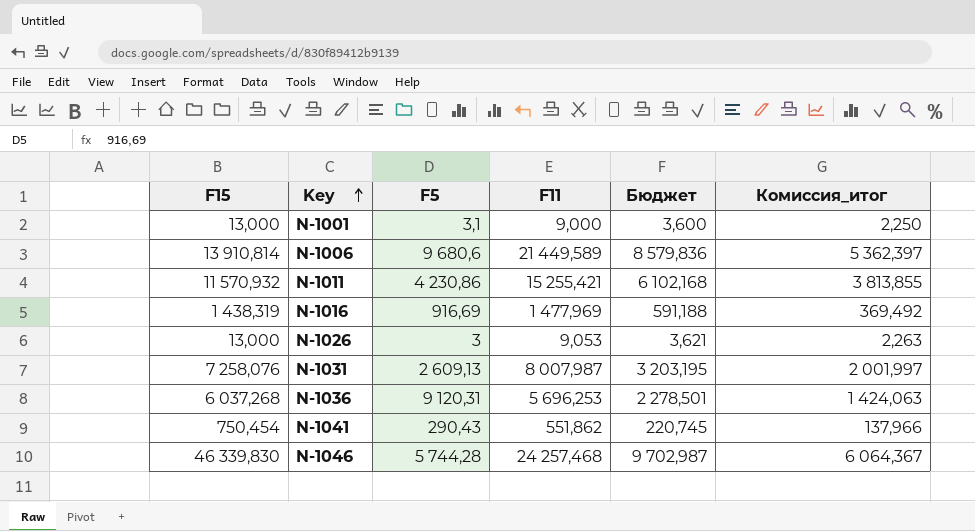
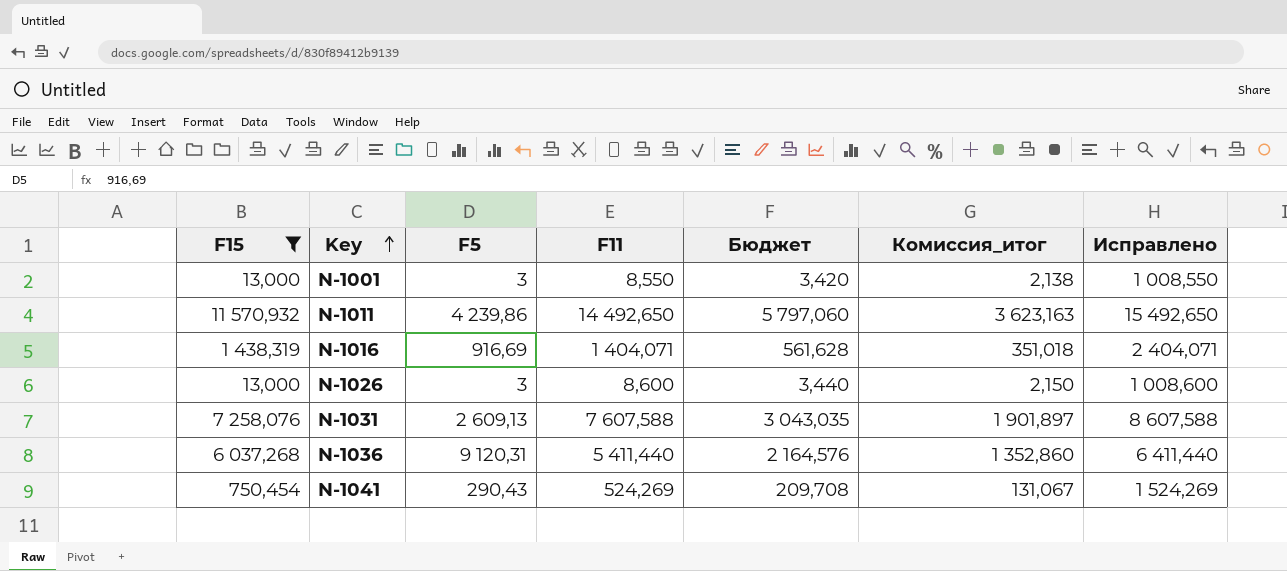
filter: none -> F15 <= 11 570,932
column Исправлено | formula: none -> [F11] + 1000
N-1001 | F5: 3,1 -> 3
N-1001 | F11: 9,000 -> 8,550
N-1001 | Бюджет: 3,600 -> 3,420
N-1001 | Комиссия_итог: 2,250 -> 2,138
N-1011 | F5: 4 230,86 -> 4 239,86
N-1011 | F11: 15 255,421 -> 14 492,650
N-1011 | Бюджет: 6 102,168 -> 5 797,060
N-1011 | Комиссия_итог: 3 813,855 -> 3 623,163
N-1016 | F11: 1 477,969 -> 1 404,071
N-1016 | Бюджет: 591,188 -> 561,628
N-1016 | Комиссия_итог: 369,492 -> 351,018
N-1026 | F11: 9,053 -> 8,600
N-1026 | Бюджет: 3,621 -> 3,440
N-1026 | Комиссия_итог: 2,263 -> 2,150
N-1031 | F11: 8 007,987 -> 7 607,588
N-1031 | Бюджет: 3 203,195 -> 3 043,035
N-1031 | Комиссия_итог: 2 001,997 -> 1 901,897
N-1036 | F11: 5 696,253 -> 5 411,440
N-1036 | Бюджет: 2 278,501 -> 2 164,576
N-1036 | Комиссия_итог: 1 424,063 -> 1 352,860
N-1041 | F11: 551,862 -> 524,269
N-1041 | Бюджет: 220,745 -> 209,708
N-1041 | Комиссия_итог: 137,966 -> 131,067

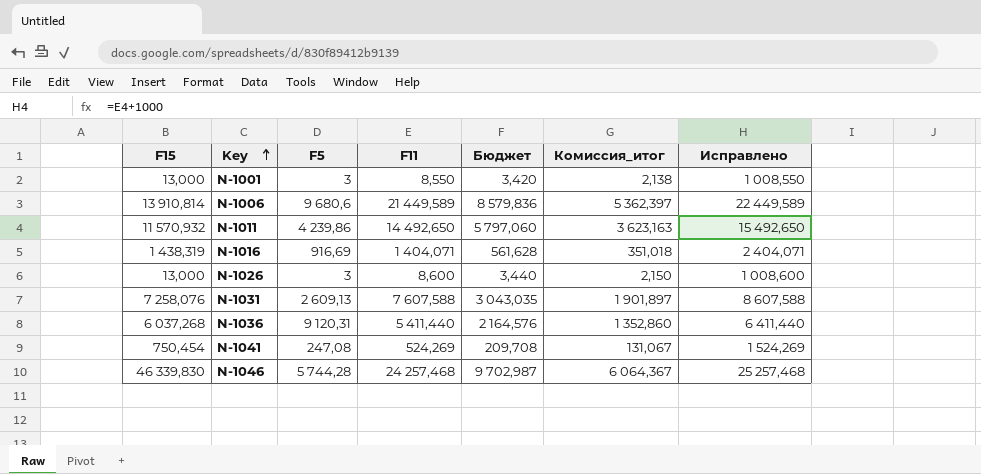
filter: F15 <= 11 570,932 -> none
N-1041 | F5: 290,43 -> 247,08

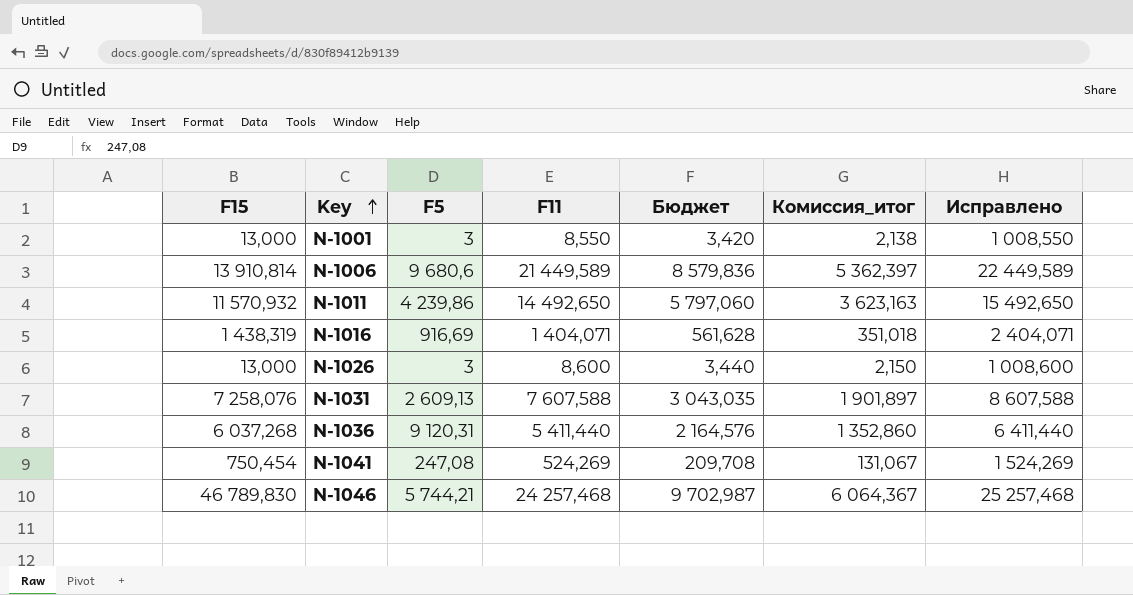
N-1046 | F15: 46 339,830 -> 46 789,830
N-1046 | F5: 5 744,28 -> 5 744,21

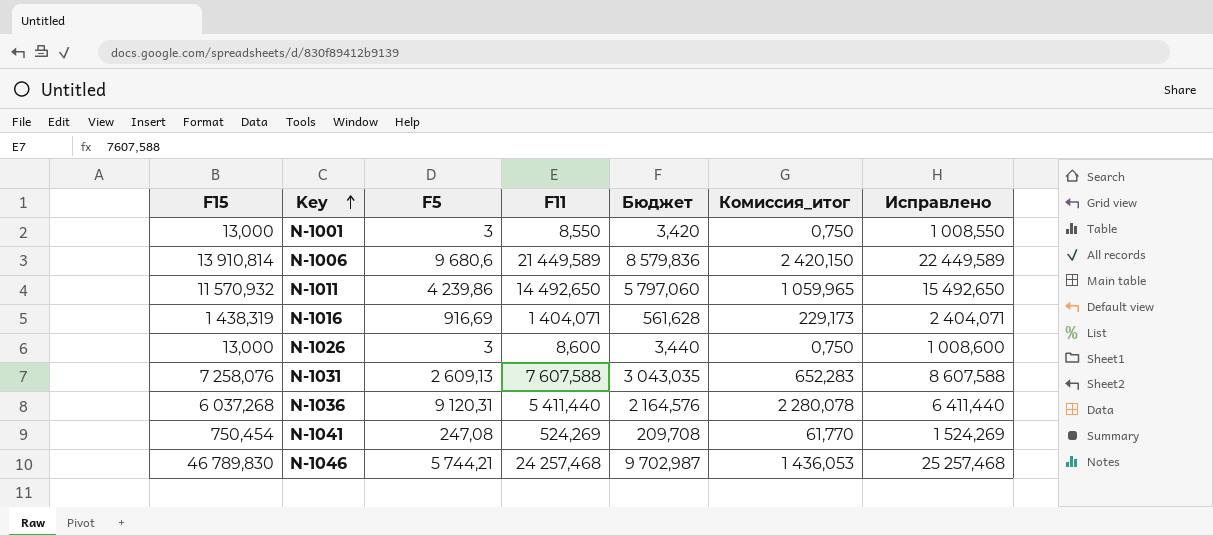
column Комиссия_итог | formula: [F11] * 0,25 -> [F5] * 0,25

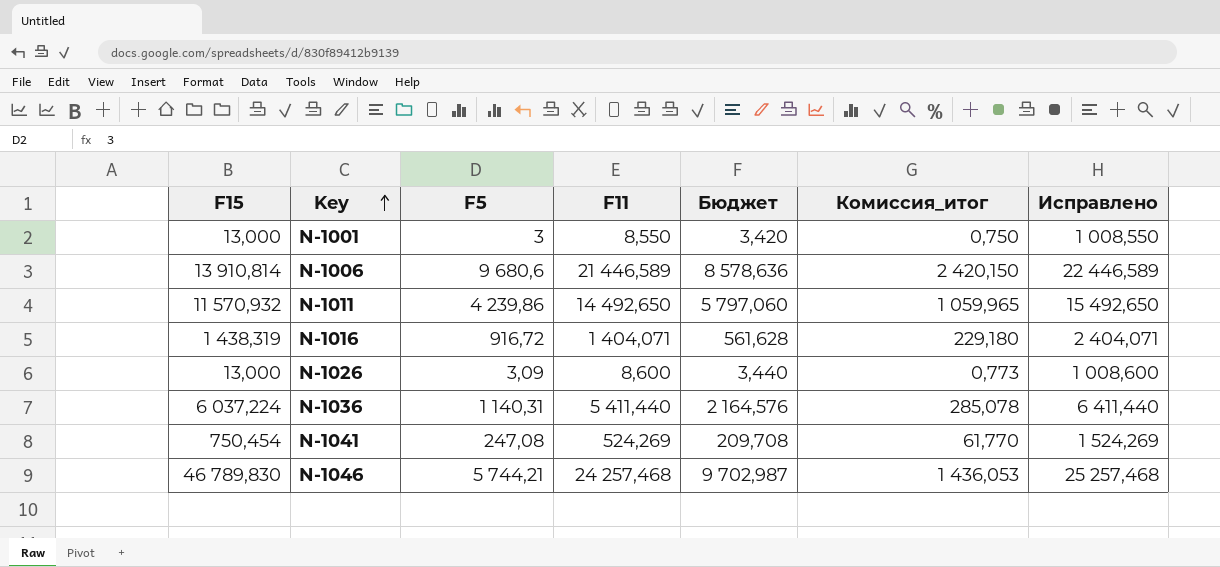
row N-1031: 7 258,076 | 2 609,13 | 7 607,588 | 3 043,035 | 652,283 | 8 607,588 -> none
N-1006 | F11: 21 449,589 -> 21 446,589
N-1006 | Бюджет: 8 579,836 -> 8 578,636
N-1006 | Исправлено: 22 449,589 -> 22 446,589
N-1016 | F5: 916,69 -> 916,72
N-1016 | Комиссия_итог: 229,173 -> 229,180
N-1026 | F5: 3 -> 3,09
N-1026 | Комиссия_итог: 0,750 -> 0,773
N-1036 | F15: 6 037,268 -> 6 037,224
N-1036 | F5: 9 120,31 -> 1 140,31
N-1036 | Комиссия_итог: 2 280,078 -> 285,078

